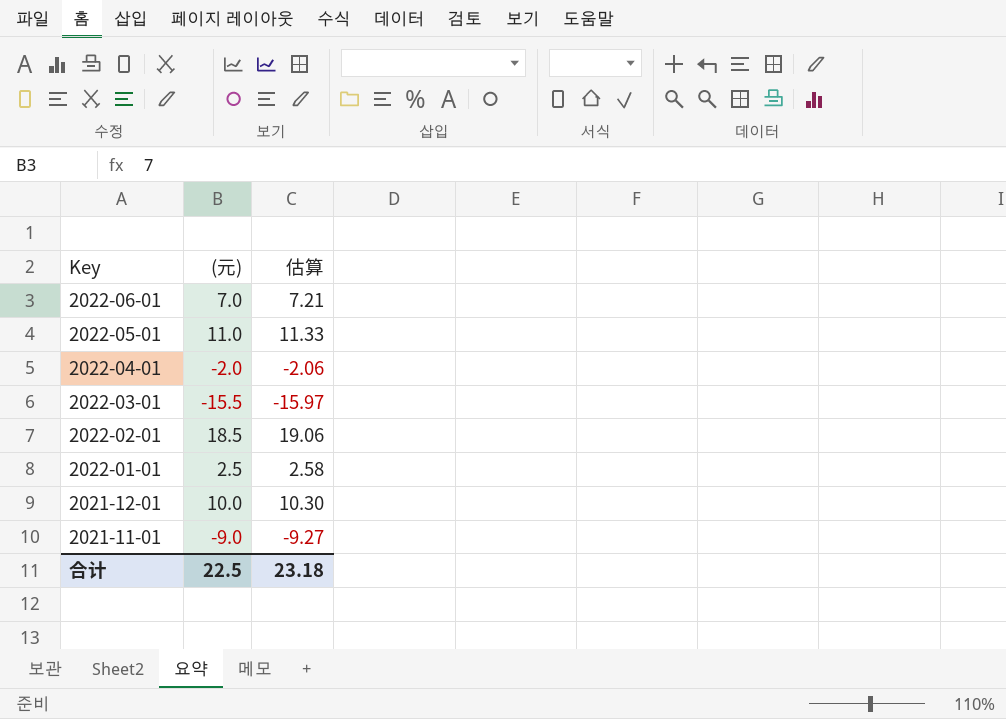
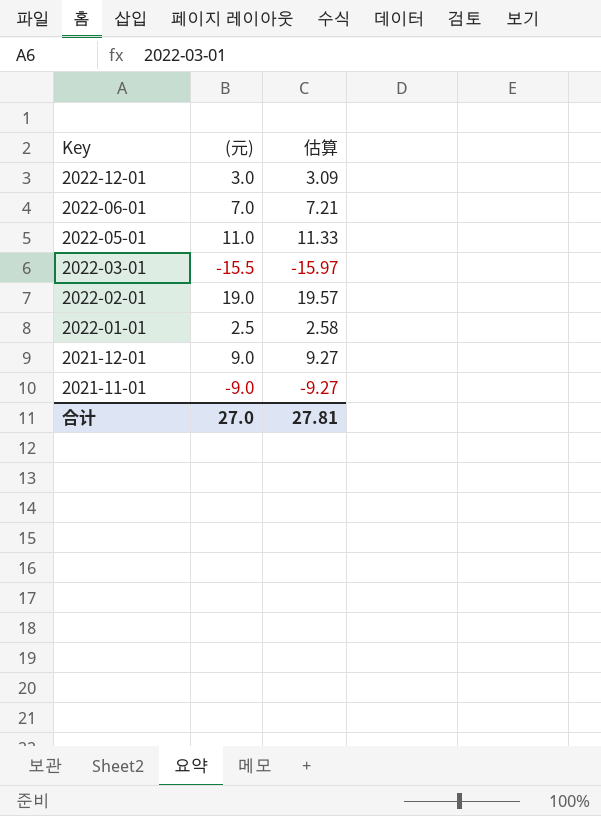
row 2022-04-01: -2.0 | -2.06 -> none
row 2022-12-01: none -> 3.0 | 3.09
2022-02-01 | (元): 18.5 -> 19.0
2022-02-01 | 估算: 19.06 -> 19.57
2021-12-01 | (元): 10.0 -> 9.0
2021-12-01 | 估算: 10.30 -> 9.27
合计 | (元): 22.5 -> 27.0
合计 | 估算: 23.18 -> 27.81

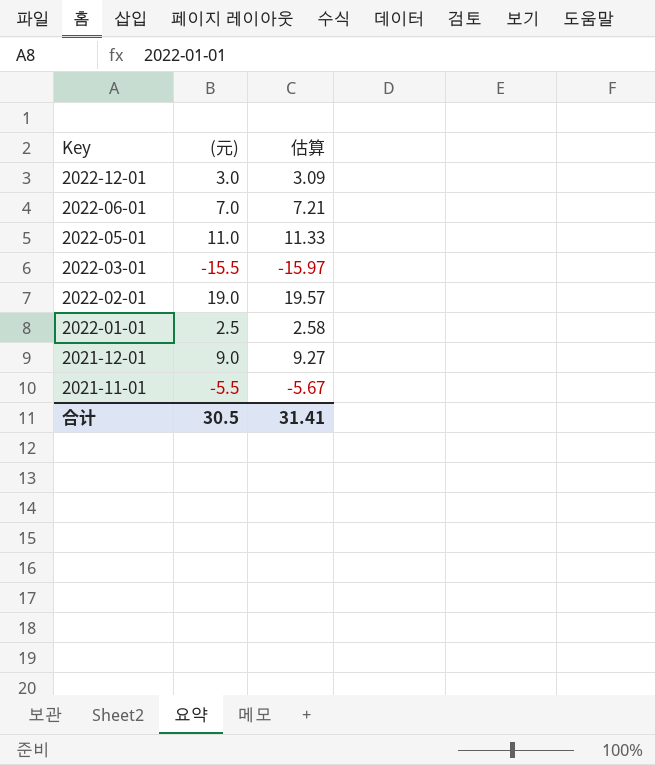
2021-11-01 | (元): -9.0 -> -5.5
2021-11-01 | 估算: -9.27 -> -5.67
合计 | (元): 27.0 -> 30.5
合计 | 估算: 27.81 -> 31.41

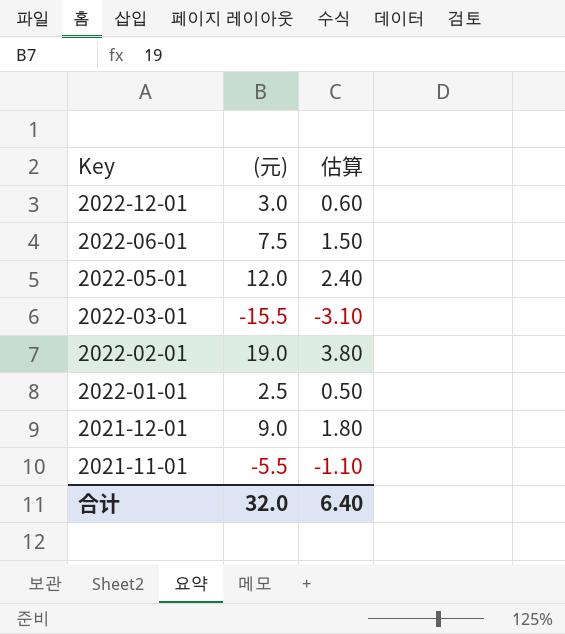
column 估算 | formula: [(元)] * 1.03 -> [(元)] * 0.2
2022-06-01 | (元): 7.0 -> 7.5
2022-05-01 | (元): 11.0 -> 12.0
合计 | (元): 30.5 -> 32.0
合计 | 估算: 31.41 -> 6.40

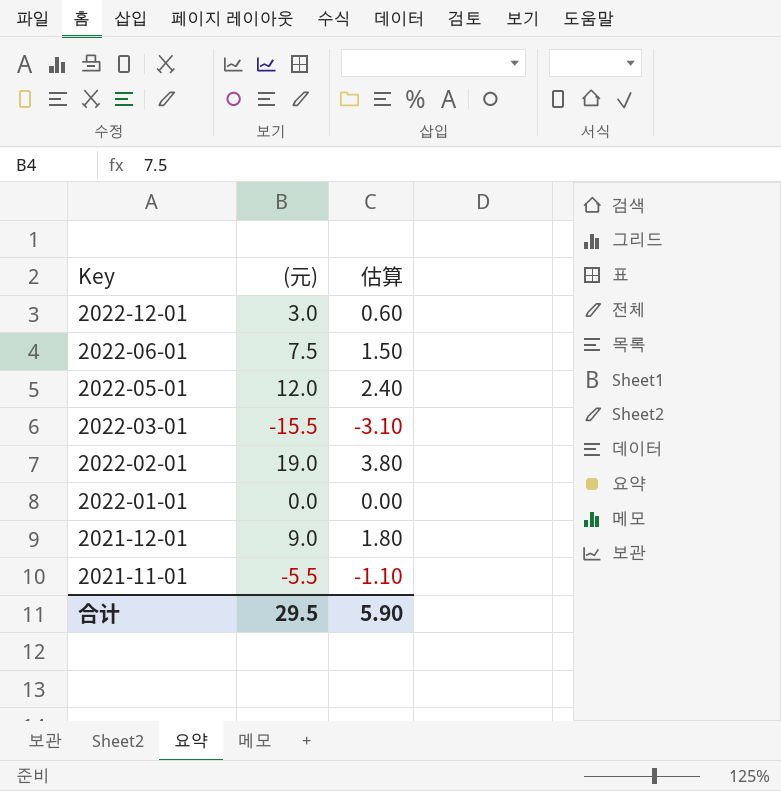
2022-01-01 | (元): 2.5 -> 0.0
2022-01-01 | 估算: 0.50 -> 0.00
合计 | (元): 32.0 -> 29.5
合计 | 估算: 6.40 -> 5.90

